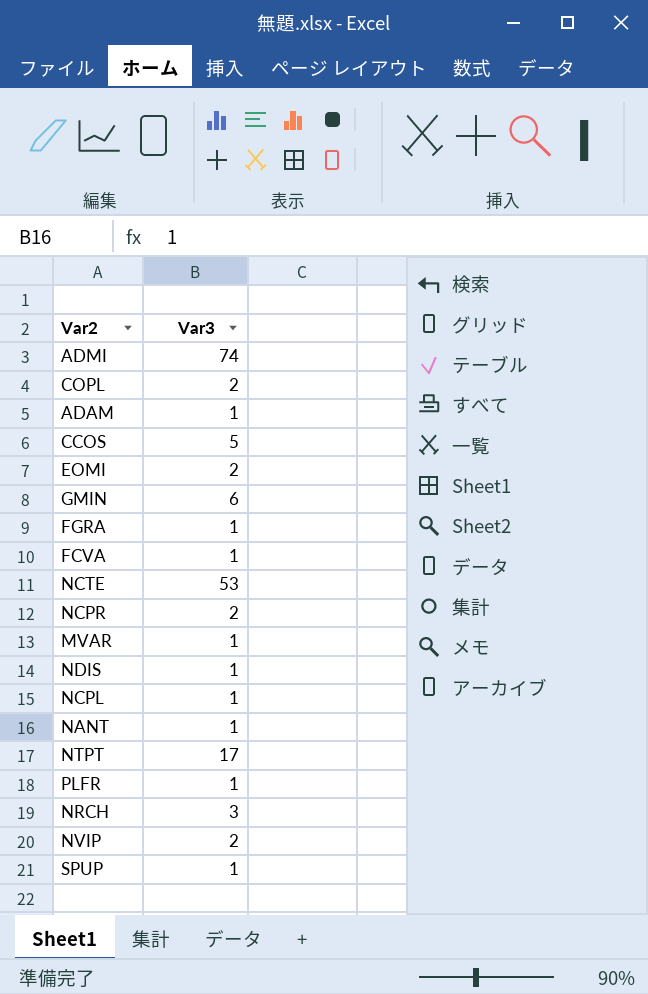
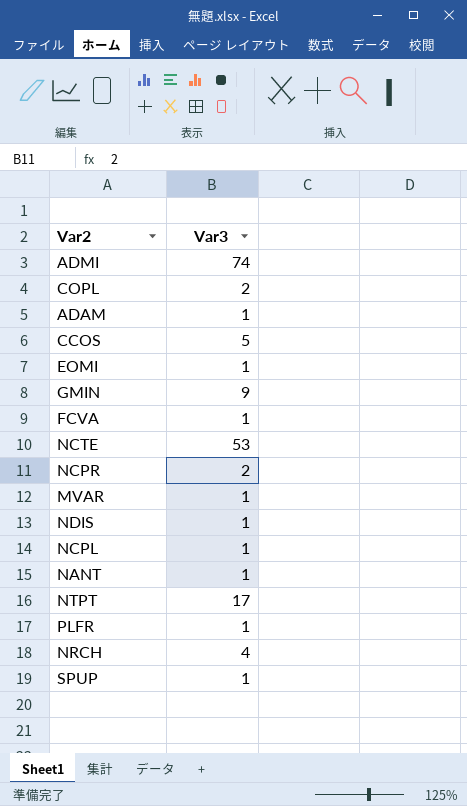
row FGRA: 1 -> none
row NVIP: 2 -> none
EOMI | Var3: 2 -> 1
GMIN | Var3: 6 -> 9
NRCH | Var3: 3 -> 4

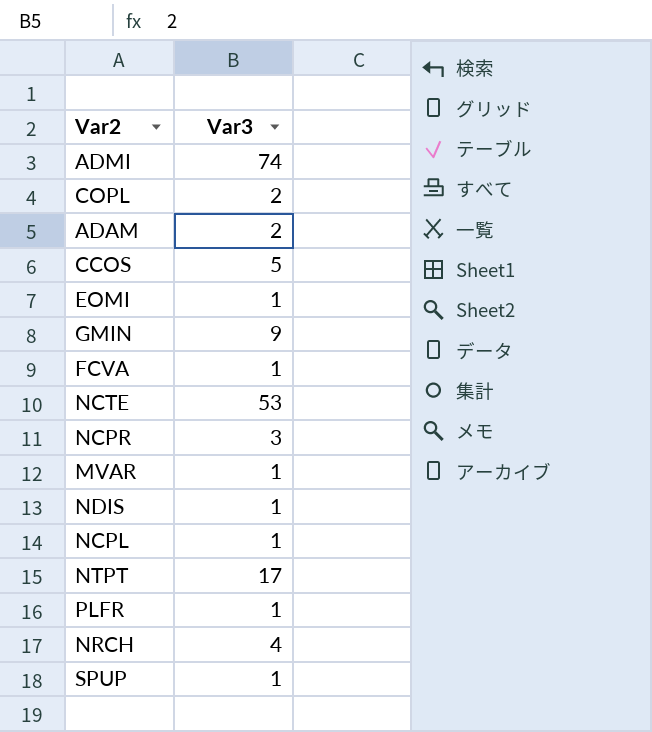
row NANT: 1 -> none
ADAM | Var3: 1 -> 2
NCPR | Var3: 2 -> 3

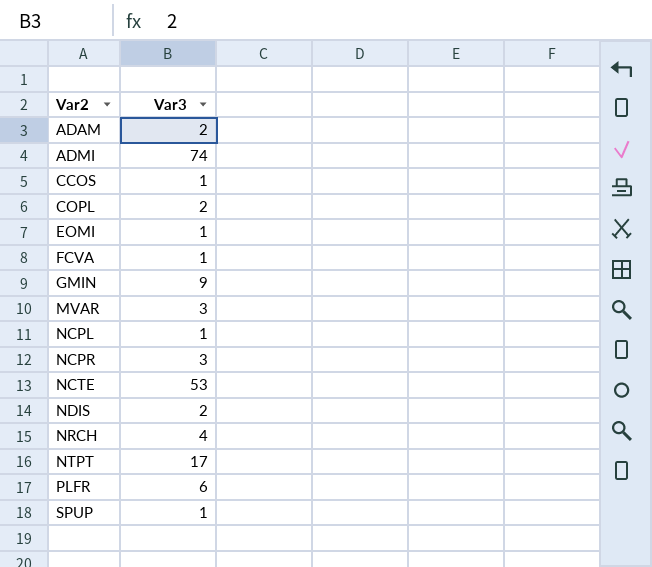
row order: none -> Var2 ascending
CCOS | Var3: 5 -> 1
MVAR | Var3: 1 -> 3
NDIS | Var3: 1 -> 2
PLFR | Var3: 1 -> 6

